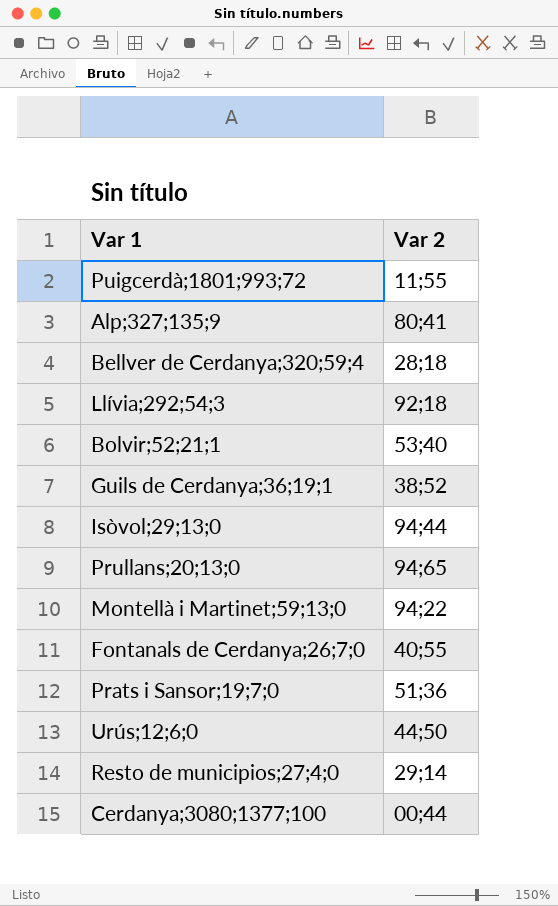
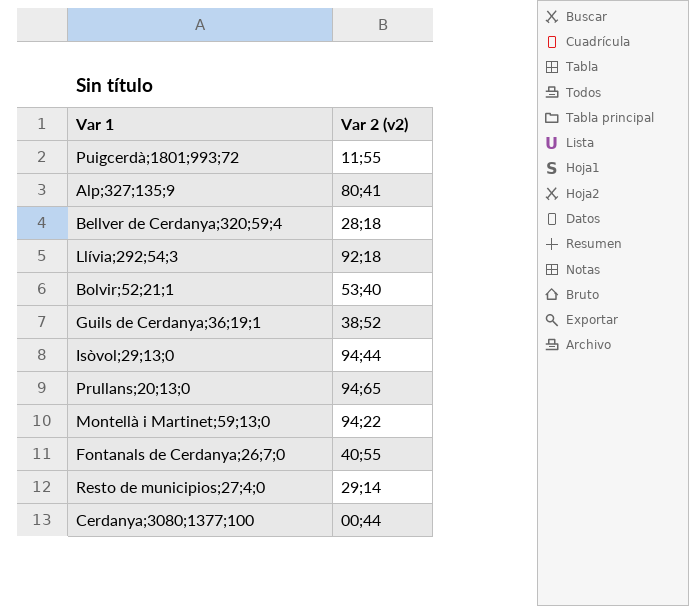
column name: Var 2 -> Var 2 (v2)
row Prats i Sansor;19;7;0: 51;36 -> none
row Urús;12;6;0: 44;50 -> none

